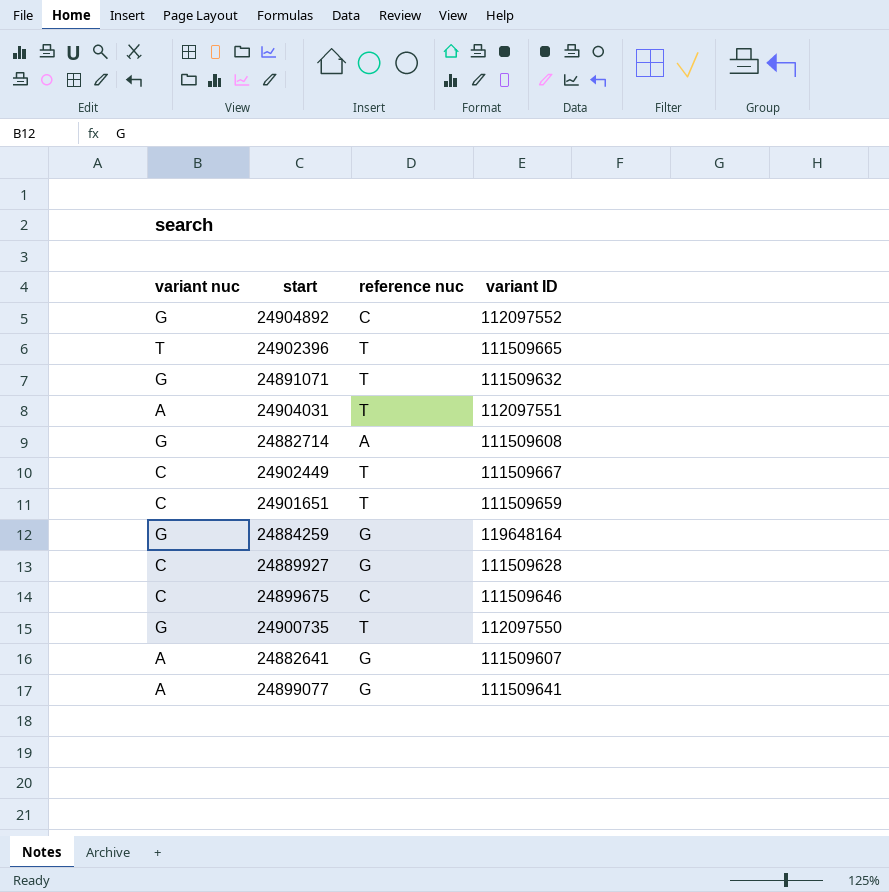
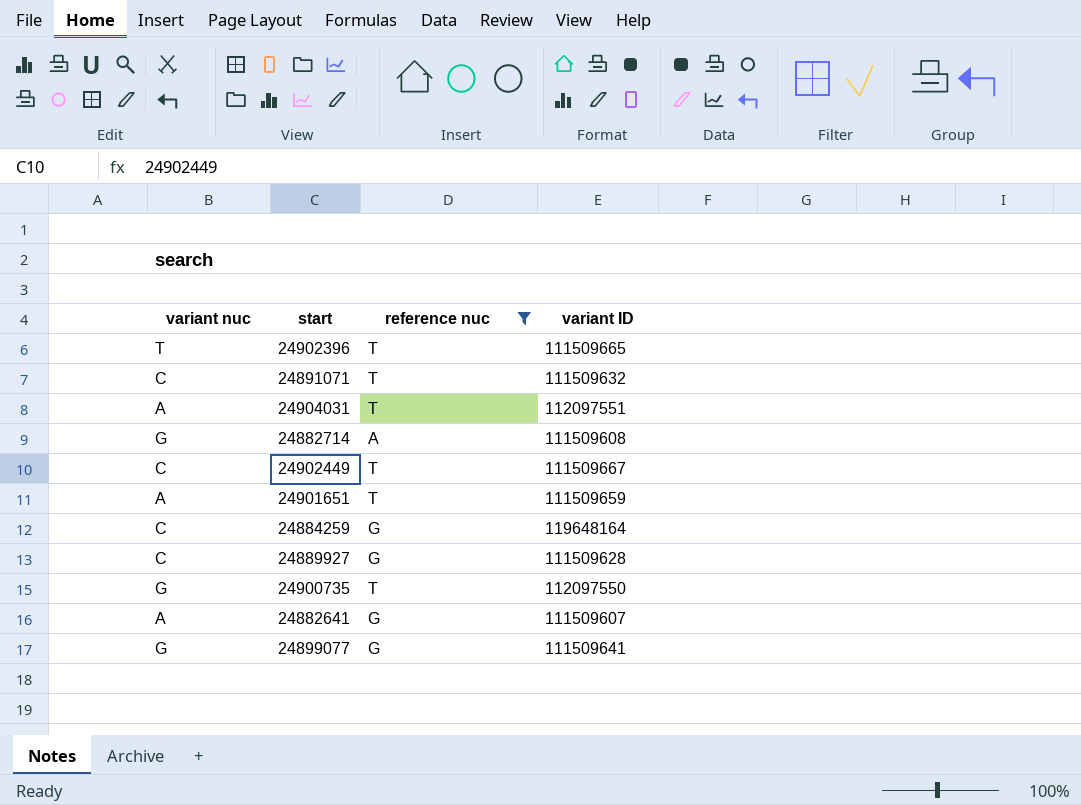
filter: none -> reference nuc != C
24891071 | variant nuc: G -> C
24901651 | variant nuc: C -> A
24884259 | variant nuc: G -> C
24899077 | variant nuc: A -> G

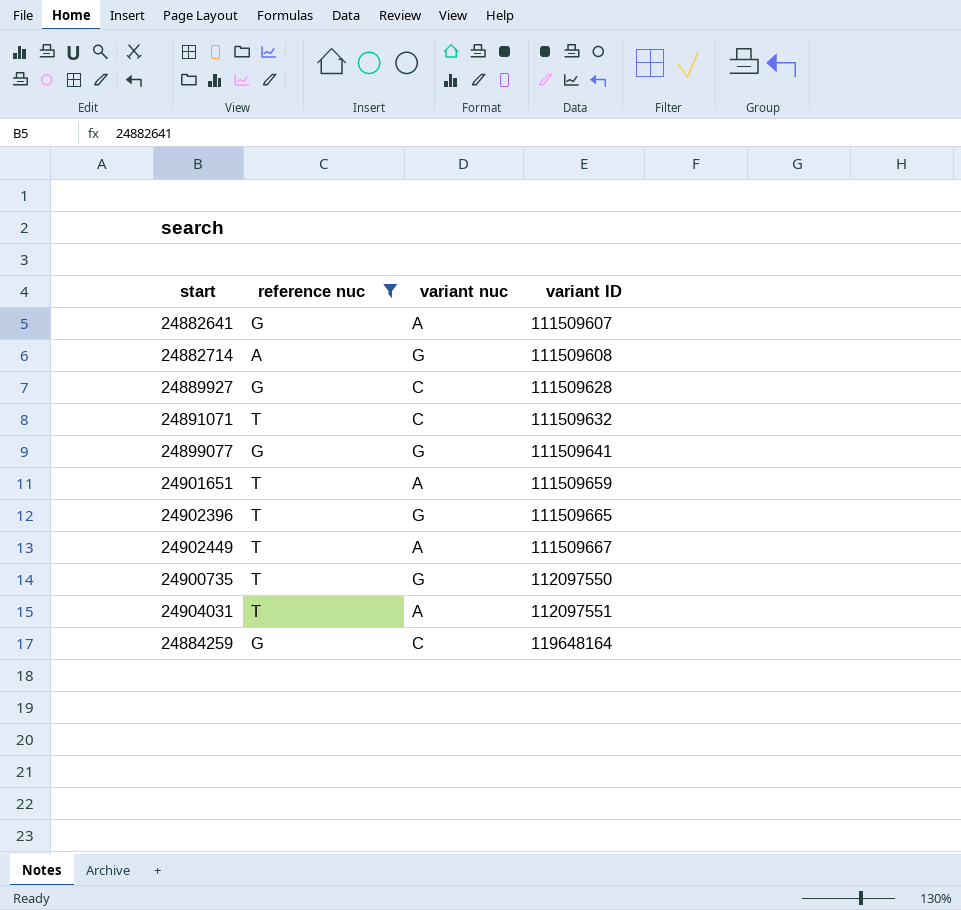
row order: none -> variant ID ascending
column variant nuc | position: 1 -> 3
24902396 | variant nuc: T -> G
24902449 | variant nuc: C -> A

